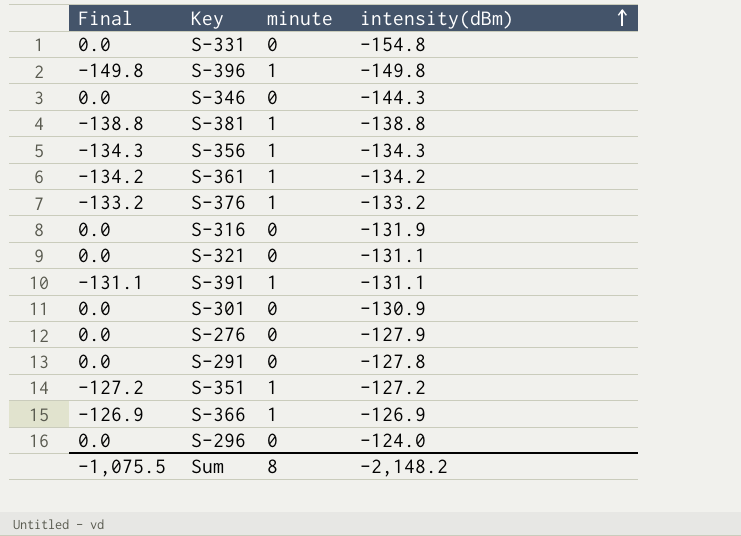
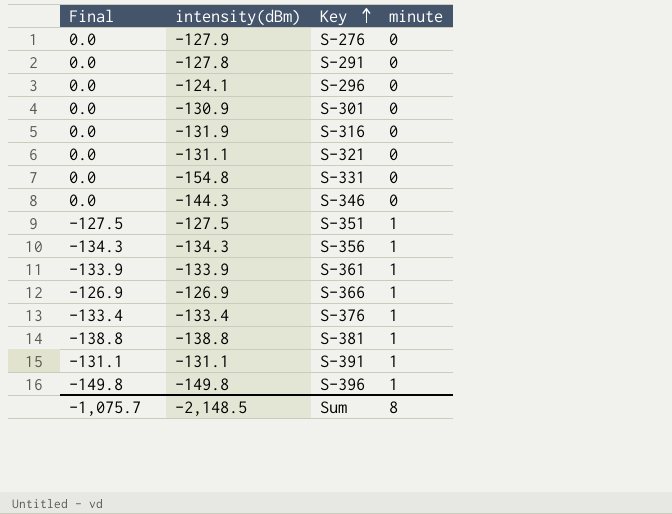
row order: intensity(dBm) ascending -> Key ascending
column intensity(dBm) | position: 4 -> 2
S-296 | intensity(dBm): -124.0 -> -124.1
S-351 | Final: -127.2 -> -127.5
S-351 | intensity(dBm): -127.2 -> -127.5
S-361 | Final: -134.2 -> -133.9
S-361 | intensity(dBm): -134.2 -> -133.9
S-376 | Final: -133.2 -> -133.4
S-376 | intensity(dBm): -133.2 -> -133.4
Sum | Final: -1,075.5 -> -1,075.7
Sum | intensity(dBm): -2,148.2 -> -2,148.5

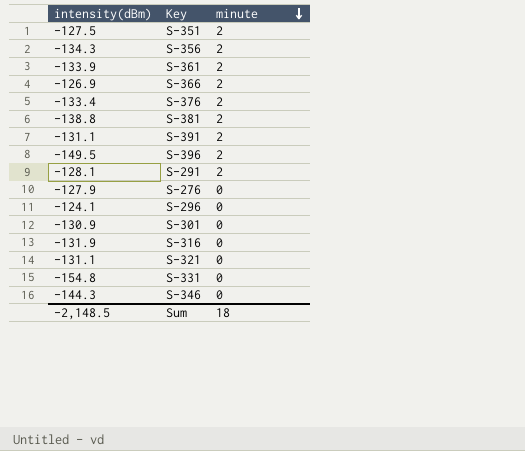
row order: Key ascending -> minute descending
column Final | formula: [intensity(dBm)] * [minute] -> none
S-351 | minute: 1 -> 2
S-356 | minute: 1 -> 2
S-361 | minute: 1 -> 2
S-366 | minute: 1 -> 2
S-376 | minute: 1 -> 2
S-381 | minute: 1 -> 2
S-391 | minute: 1 -> 2
S-396 | intensity(dBm): -149.8 -> -149.5
S-396 | minute: 1 -> 2
S-291 | intensity(dBm): -127.8 -> -128.1
S-291 | minute: 0 -> 2
Sum | minute: 8 -> 18

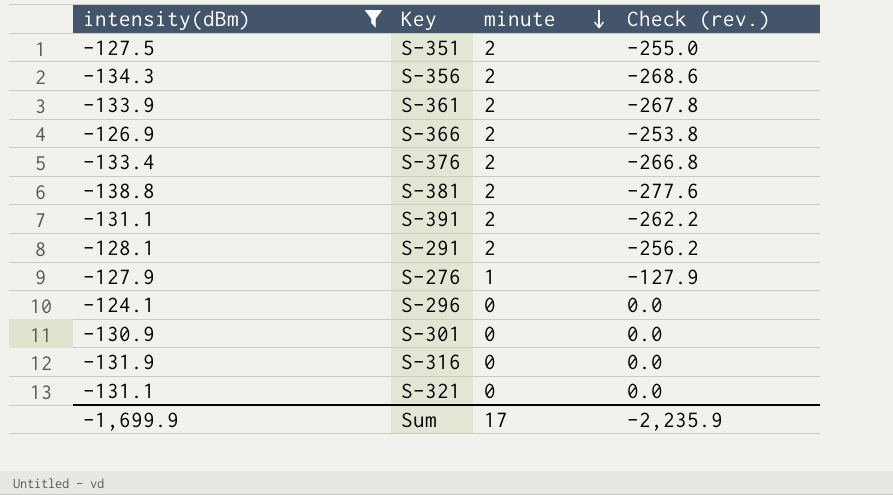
filter: none -> intensity(dBm) >= -138.8
column Check (rev.) | formula: none -> [intensity(dBm)] * [minute]
S-276 | minute: 0 -> 1
Sum | intensity(dBm): -2,148.5 -> -1,699.9
Sum | minute: 18 -> 17

